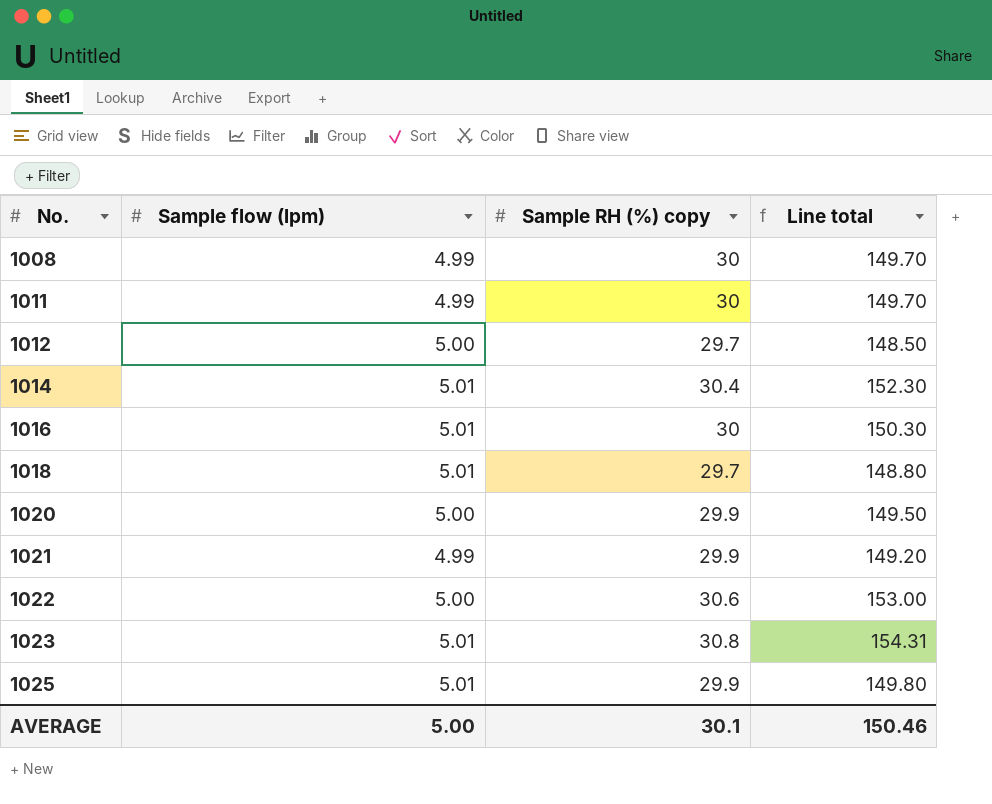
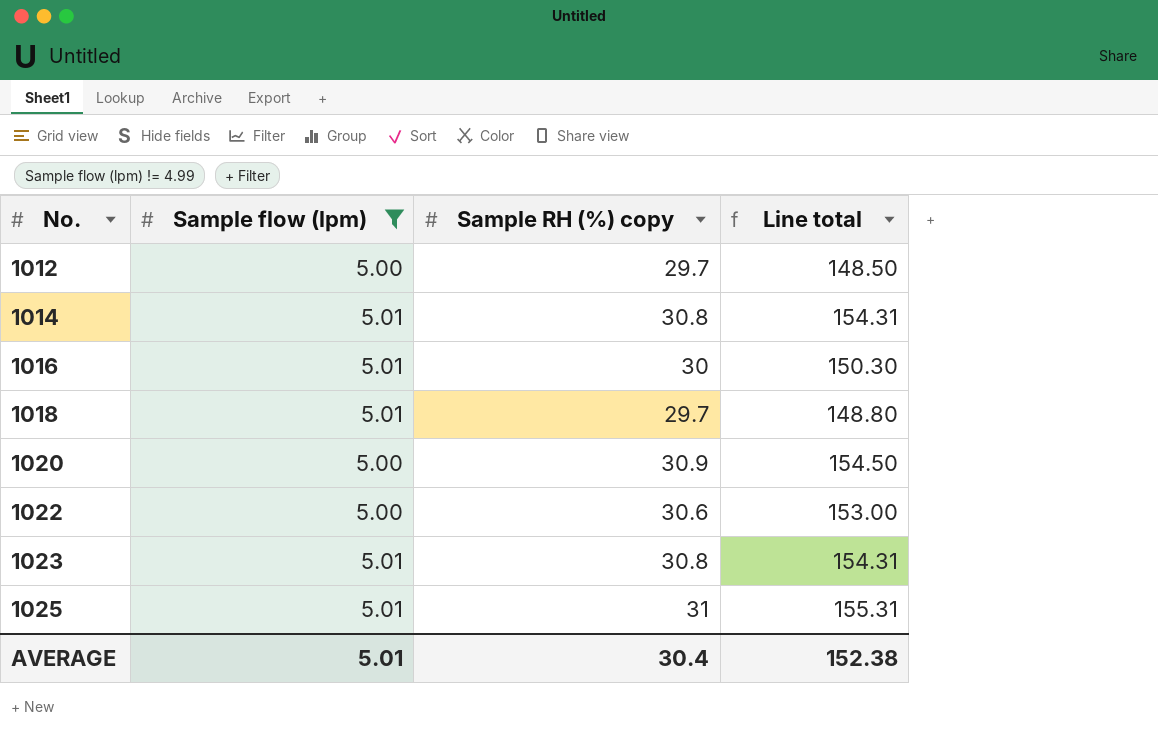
filter: none -> Sample flow (lpm) != 4.99
1014 | Sample RH (%) copy: 30.4 -> 30.8
1014 | Line total: 152.30 -> 154.31
1020 | Sample RH (%) copy: 29.9 -> 30.9
1020 | Line total: 149.50 -> 154.50
1025 | Sample RH (%) copy: 29.9 -> 31
1025 | Line total: 149.80 -> 155.31
AVERAGE | Sample flow (lpm): 5.00 -> 5.01
AVERAGE | Sample RH (%) copy: 30.1 -> 30.4
AVERAGE | Line total: 150.46 -> 152.38

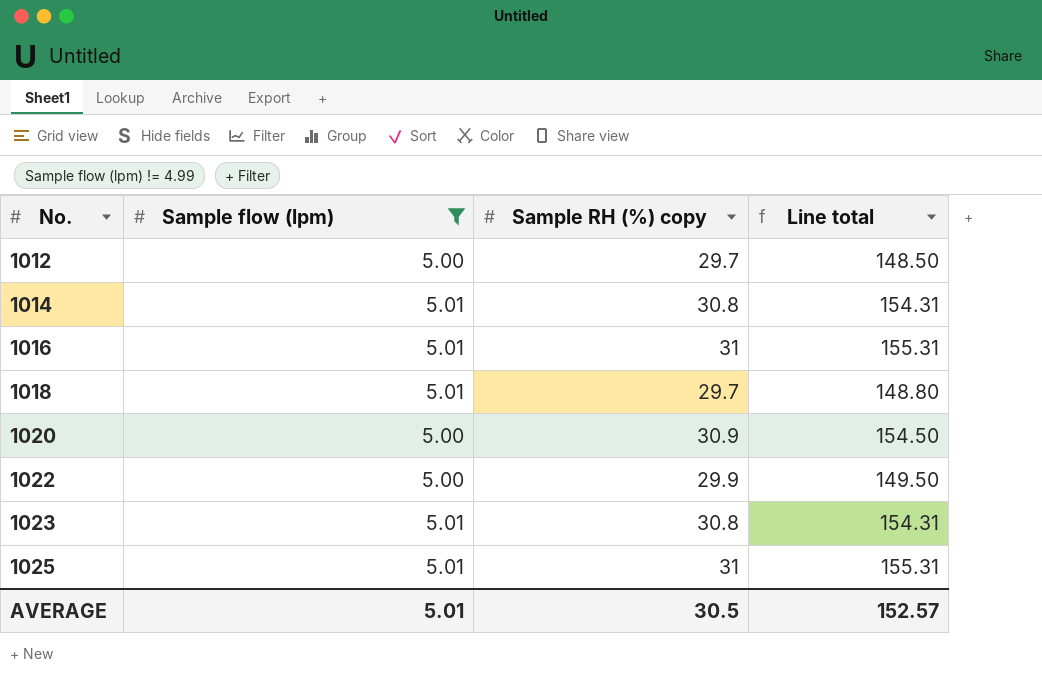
1016 | Sample RH (%) copy: 30 -> 31
1016 | Line total: 150.30 -> 155.31
1022 | Sample RH (%) copy: 30.6 -> 29.9
1022 | Line total: 153.00 -> 149.50
AVERAGE | Sample RH (%) copy: 30.4 -> 30.5
AVERAGE | Line total: 152.38 -> 152.57

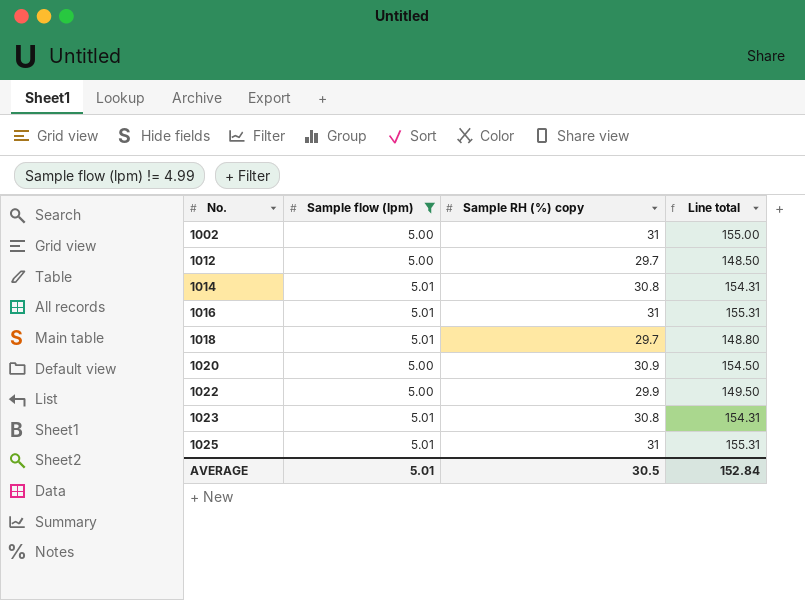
row 1002: none -> 5.00 | 31 | 155.00
AVERAGE | Line total: 152.57 -> 152.84

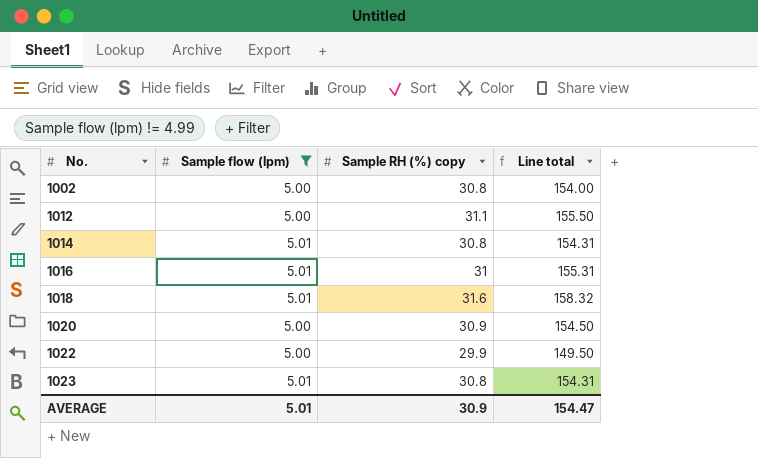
row 1025: 5.01 | 31 | 155.31 -> none
1002 | Sample RH (%) copy: 31 -> 30.8
1002 | Line total: 155.00 -> 154.00
1012 | Sample RH (%) copy: 29.7 -> 31.1
1012 | Line total: 148.50 -> 155.50
1018 | Sample RH (%) copy: 29.7 -> 31.6
1018 | Line total: 148.80 -> 158.32
AVERAGE | Sample RH (%) copy: 30.5 -> 30.9
AVERAGE | Line total: 152.84 -> 154.47

